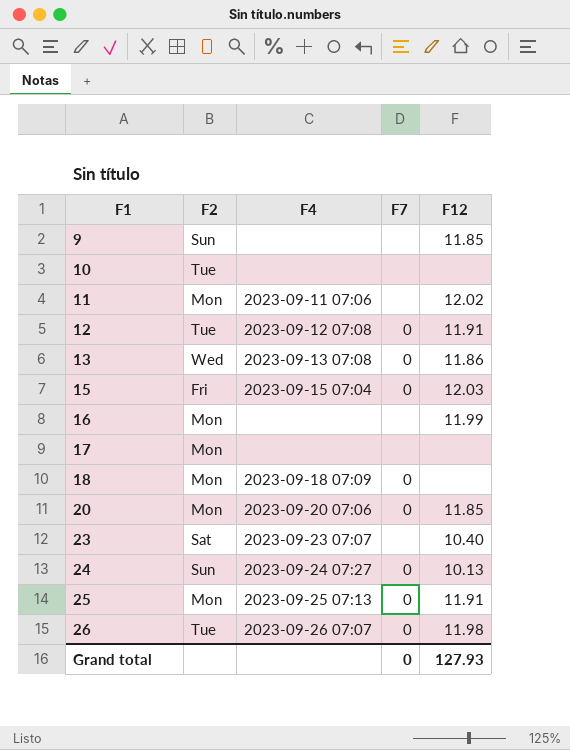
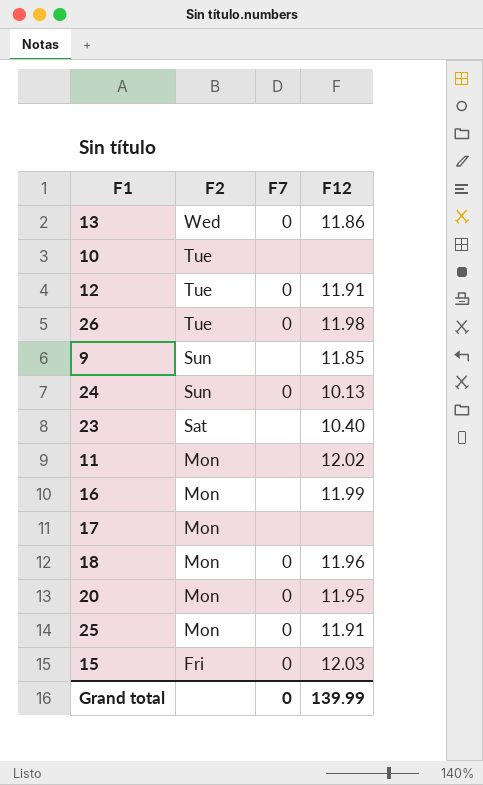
row order: F1 ascending -> F2 descending
column F4 | position: 3 -> none
18 | F12: none -> 11.96
20 | F12: 11.85 -> 11.95
Grand total | F12: 127.93 -> 139.99

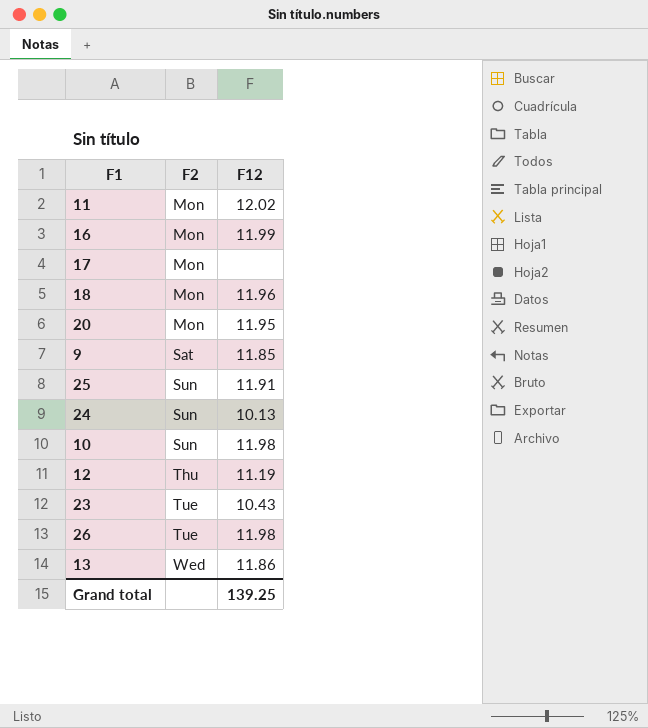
row order: F2 descending -> F2 ascending
column F7 | position: 3 -> none
row 15: Fri | 0 | 12.03 -> none
9 | F2: Sun -> Sat
25 | F2: Mon -> Sun
10 | F2: Tue -> Sun
10 | F12: none -> 11.98
12 | F2: Tue -> Thu
12 | F12: 11.91 -> 11.19
23 | F2: Sat -> Tue
23 | F12: 10.40 -> 10.43
Grand total | F12: 139.99 -> 139.25

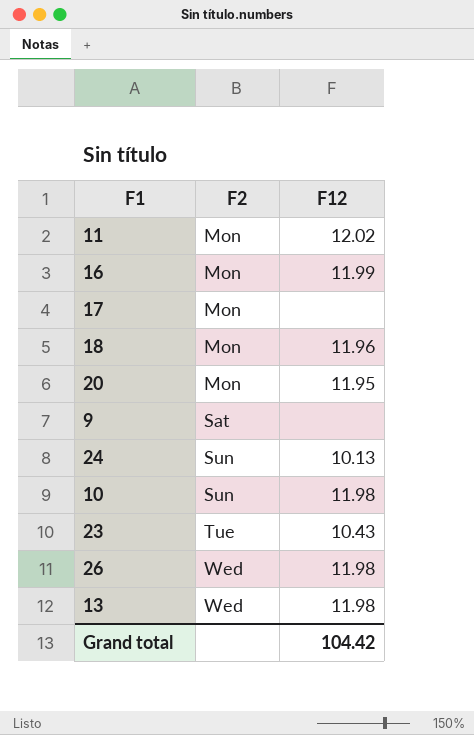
row 25: Sun | 11.91 -> none
row 12: Thu | 11.19 -> none
9 | F12: 11.85 -> none
26 | F2: Tue -> Wed
13 | F12: 11.86 -> 11.98
Grand total | F12: 139.25 -> 104.42

